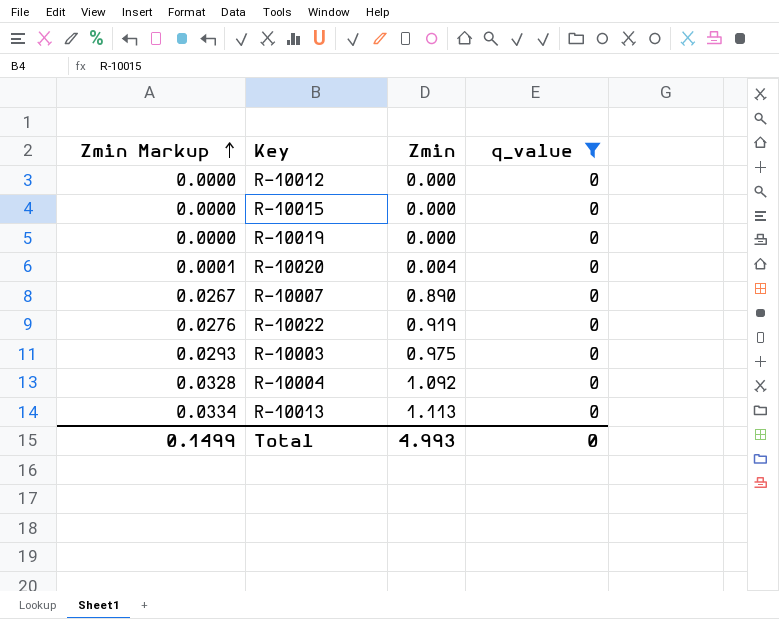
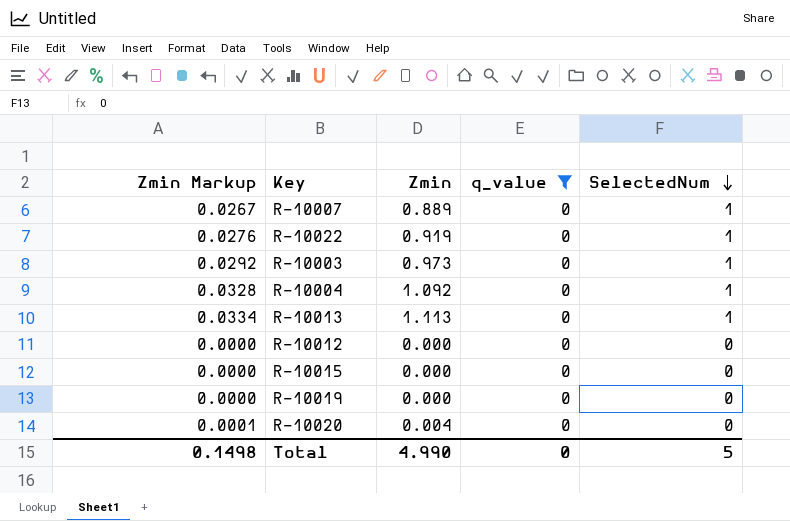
row order: Zmin Markup ascending -> SelectedNum descending
column SelectedNum | position: none -> 5
R-10007 | Zmin: 0.890 -> 0.889
R-10003 | Zmin Markup: 0.0293 -> 0.0292
R-10003 | Zmin: 0.975 -> 0.973
Total | Zmin Markup: 0.1499 -> 0.1498
Total | Zmin: 4.993 -> 4.990

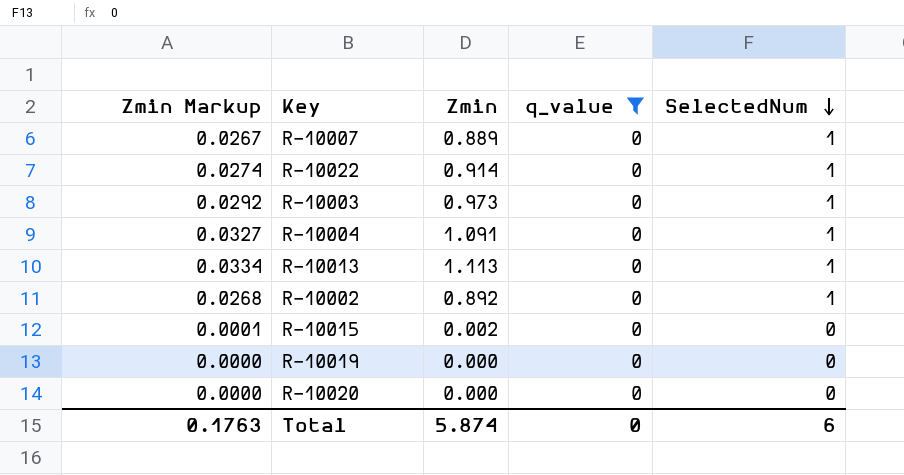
row R-10012: 0.0000 | 0.000 | 0 | 0 -> none
R-10022 | Zmin Markup: 0.0276 -> 0.0274
R-10022 | Zmin: 0.919 -> 0.914
R-10004 | Zmin Markup: 0.0328 -> 0.0327
R-10004 | Zmin: 1.092 -> 1.091
row R-10002: none -> 0.0268 | 0.892 | 0 | 1
R-10015 | Zmin Markup: 0.0000 -> 0.0001
R-10015 | Zmin: 0.000 -> 0.002
R-10020 | Zmin Markup: 0.0001 -> 0.0000
R-10020 | Zmin: 0.004 -> 0.000
Total | Zmin Markup: 0.1498 -> 0.1763
Total | Zmin: 4.990 -> 5.874
Total | SelectedNum: 5 -> 6

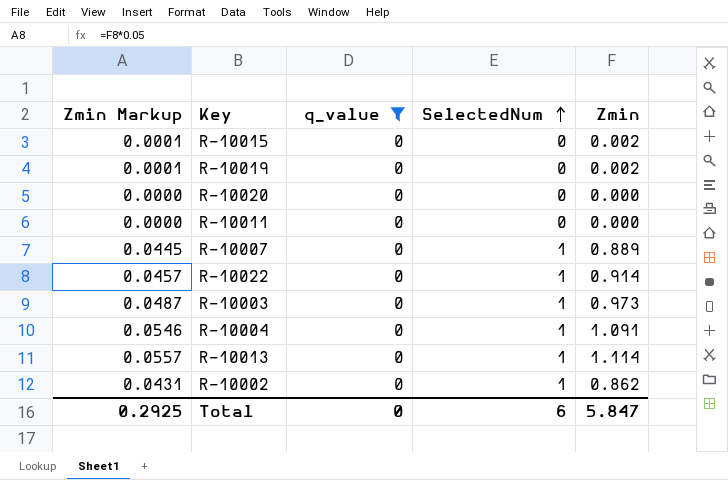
row order: SelectedNum descending -> SelectedNum ascending
column Zmin Markup | formula: [Zmin] * 0.03 -> [Zmin] * 0.05
column Zmin | position: 3 -> 5
R-10019 | Zmin: 0.000 -> 0.002
row R-10011: none -> 0.0000 | 0 | 0 | 0.000
R-10013 | Zmin: 1.113 -> 1.114
R-10002 | Zmin: 0.892 -> 0.862
Total | Zmin Markup: 0.1763 -> 0.2925
Total | Zmin: 5.874 -> 5.847

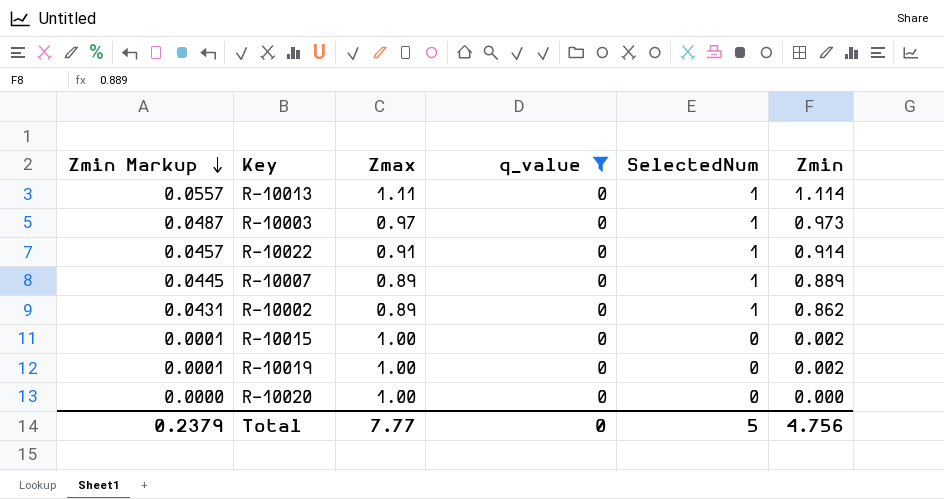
row order: SelectedNum ascending -> Zmin Markup descending
column Zmax | position: none -> 3
row R-10011: 0.0000 | 0 | 0 | 0.000 -> none
row R-10004: 0.0546 | 0 | 1 | 1.091 -> none
Total | Zmin Markup: 0.2925 -> 0.2379
Total | SelectedNum: 6 -> 5
Total | Zmin: 5.847 -> 4.756

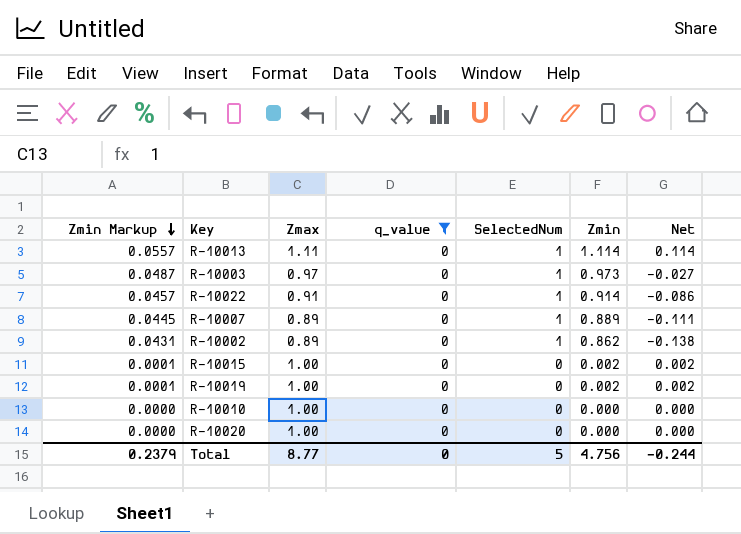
column Net | formula: none -> [Zmin] - [SelectedNum]
row R-10010: none -> 0.0000 | 1.00 | 0 | 0 | 0.000 | 0.000
Total | Zmax: 7.77 -> 8.77

